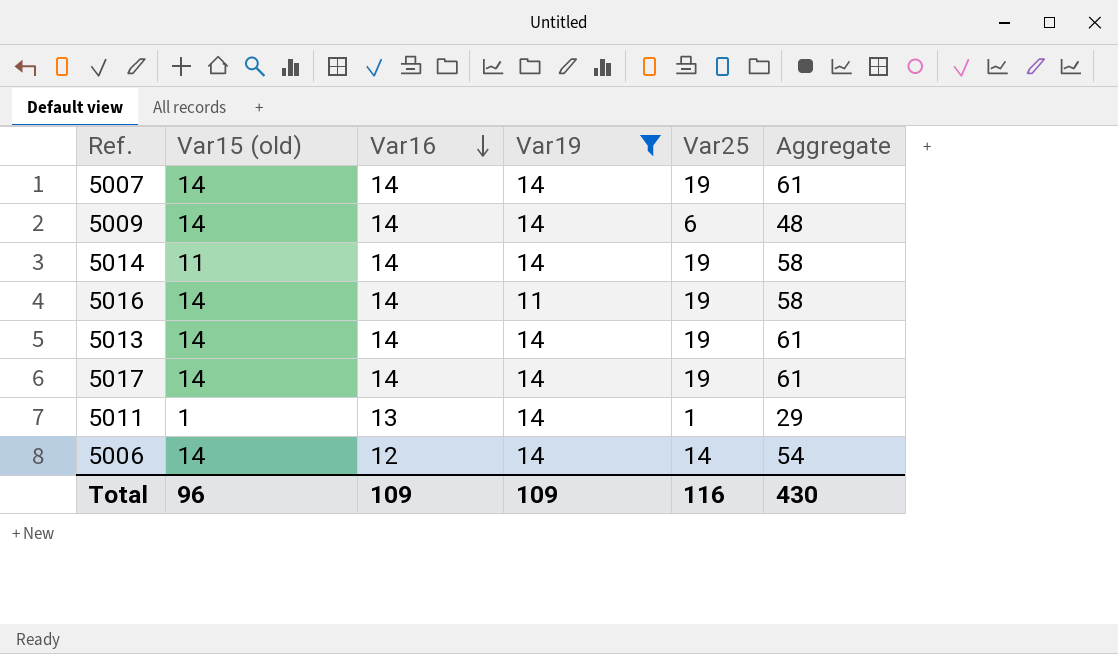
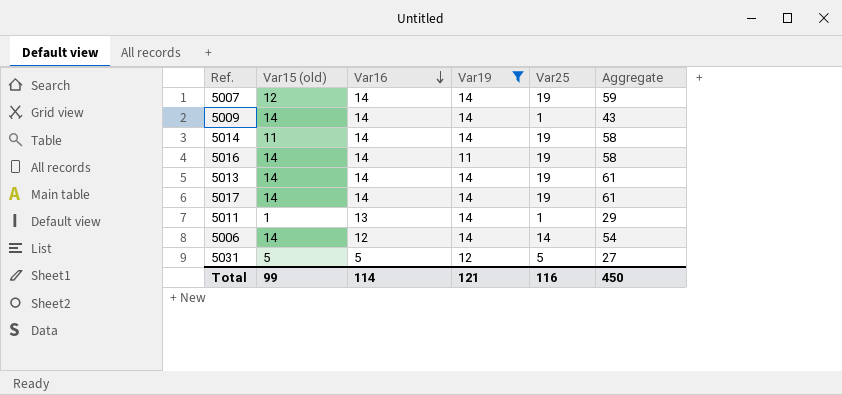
5007 | Var15 (old): 14 -> 12
5007 | Aggregate: 61 -> 59
5009 | Var25: 6 -> 1
5009 | Aggregate: 48 -> 43
row 5031: none -> 5 | 5 | 12 | 5 | 27
Total | Var15 (old): 96 -> 99
Total | Var16: 109 -> 114
Total | Var19: 109 -> 121
Total | Aggregate: 430 -> 450

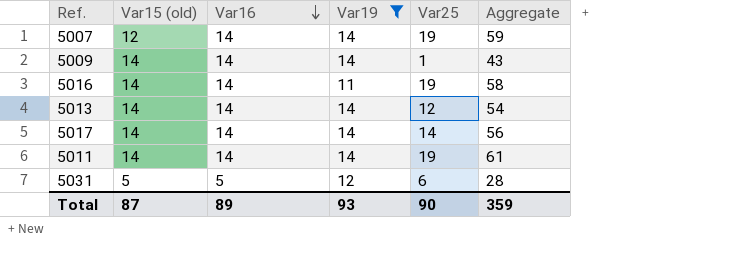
row 5014: 11 | 14 | 14 | 19 | 58 -> none
row 5006: 14 | 12 | 14 | 14 | 54 -> none
5013 | Var25: 19 -> 12
5013 | Aggregate: 61 -> 54
5017 | Var25: 19 -> 14
5017 | Aggregate: 61 -> 56
5011 | Var15 (old): 1 -> 14
5011 | Var16: 13 -> 14
5011 | Var25: 1 -> 19
5011 | Aggregate: 29 -> 61
5031 | Var25: 5 -> 6
5031 | Aggregate: 27 -> 28
Total | Var15 (old): 99 -> 87
Total | Var16: 114 -> 89
Total | Var19: 121 -> 93
Total | Var25: 116 -> 90
Total | Aggregate: 450 -> 359

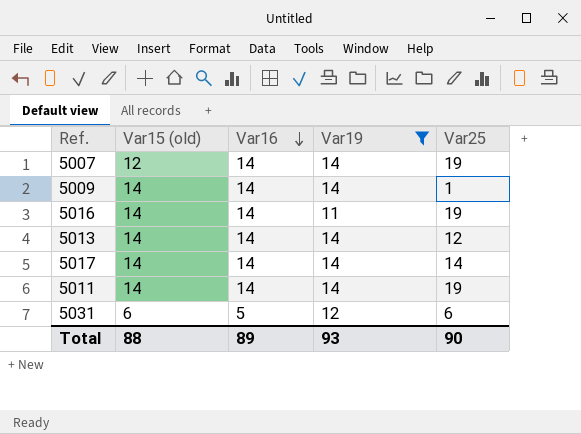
column Aggregate | formula: [Var15 (old)] + [Var16] + [Var19] + [Var25] -> none
5031 | Var15 (old): 5 -> 6
Total | Var15 (old): 87 -> 88

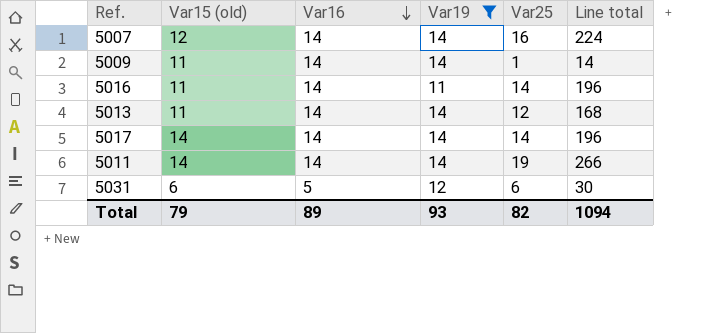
column Line total | formula: none -> [Var16] * [Var25]
5007 | Var25: 19 -> 16
5009 | Var15 (old): 14 -> 11
5016 | Var15 (old): 14 -> 11
5016 | Var25: 19 -> 14
5013 | Var15 (old): 14 -> 11
Total | Var15 (old): 88 -> 79
Total | Var25: 90 -> 82

